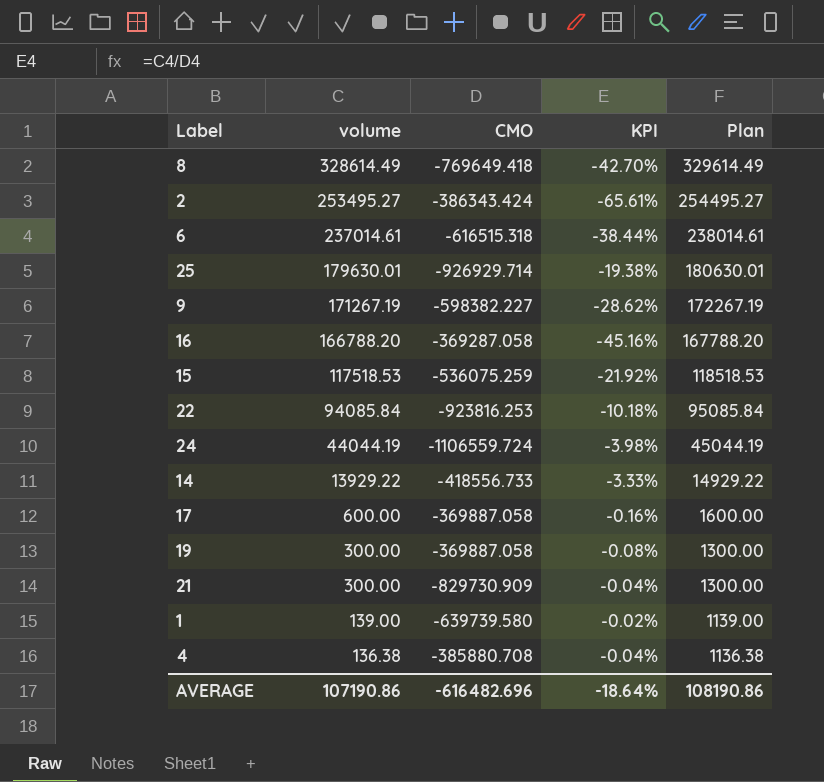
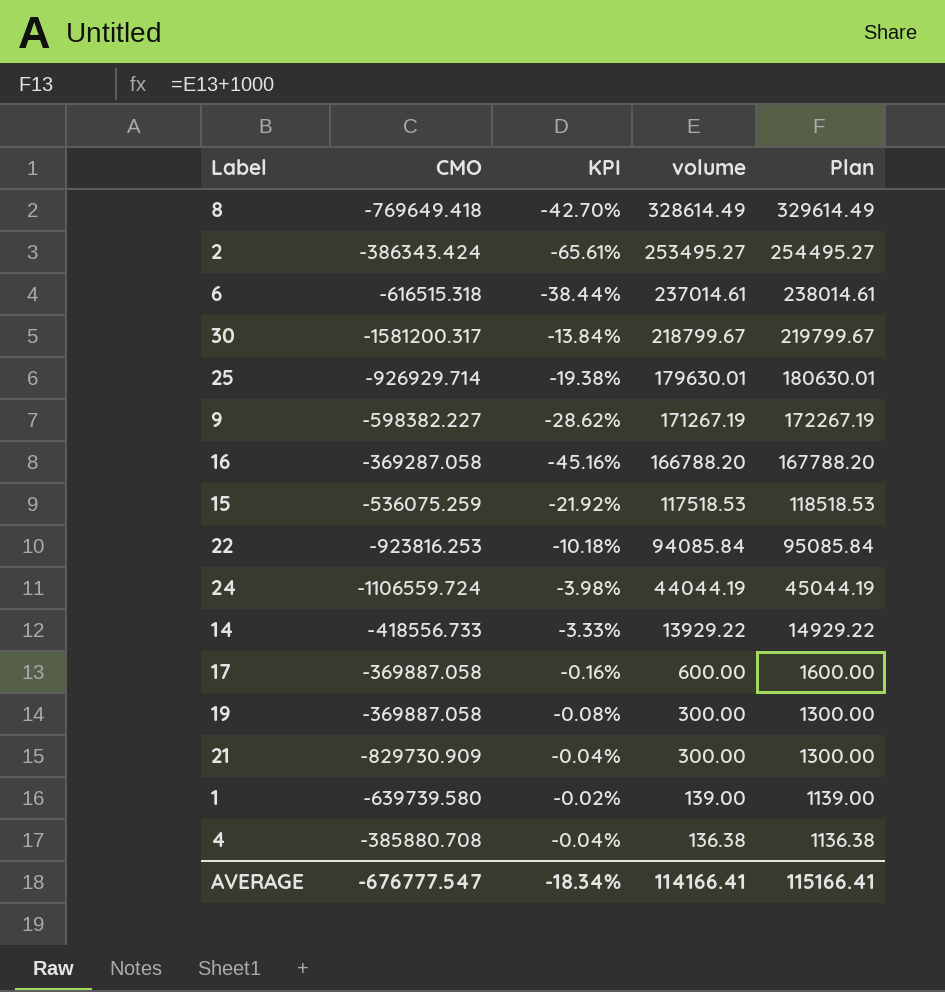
column volume | position: 2 -> 4
row 30: none -> -1581200.317 | -13.84% | 218799.67 | 219799.67
AVERAGE | CMO: -616482.696 -> -676777.547
AVERAGE | KPI: -18.64% -> -18.34%
AVERAGE | volume: 107190.86 -> 114166.41
AVERAGE | Plan: 108190.86 -> 115166.41

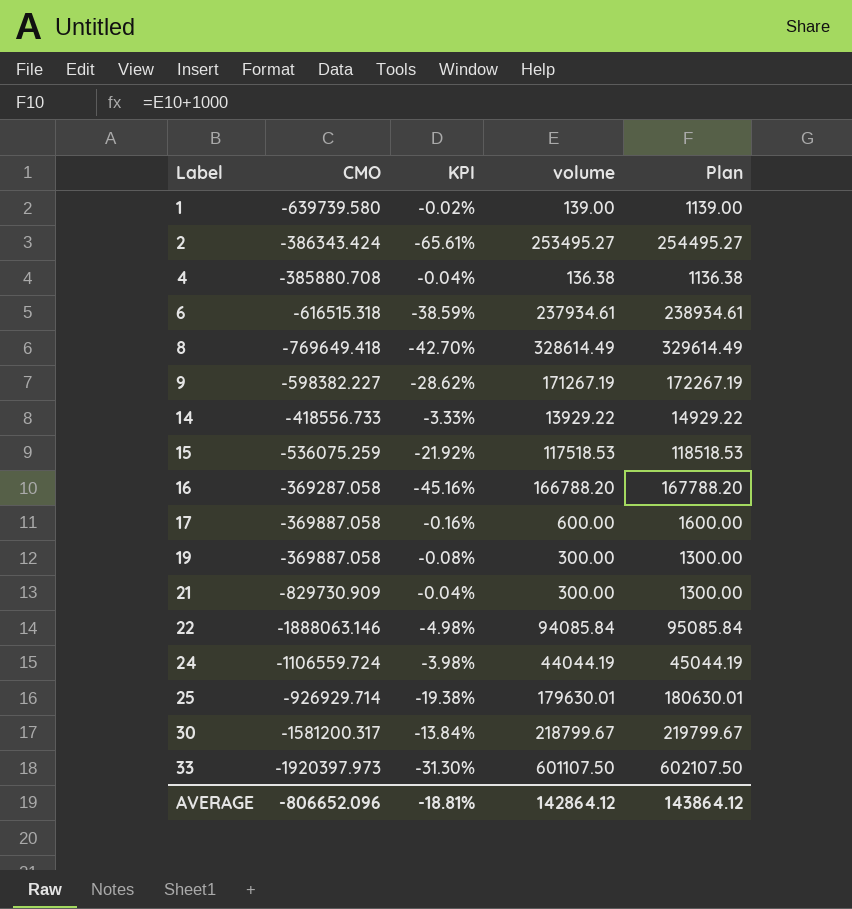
row order: volume descending -> Label ascending
6 | KPI: -38.44% -> -38.59%
6 | volume: 237014.61 -> 237934.61
6 | Plan: 238014.61 -> 238934.61
22 | CMO: -923816.253 -> -1888063.146
22 | KPI: -10.18% -> -4.98%
row 33: none -> -1920397.973 | -31.30% | 601107.50 | 602107.50
AVERAGE | CMO: -676777.547 -> -806652.096
AVERAGE | KPI: -18.34% -> -18.81%
AVERAGE | volume: 114166.41 -> 142864.12
AVERAGE | Plan: 115166.41 -> 143864.12

